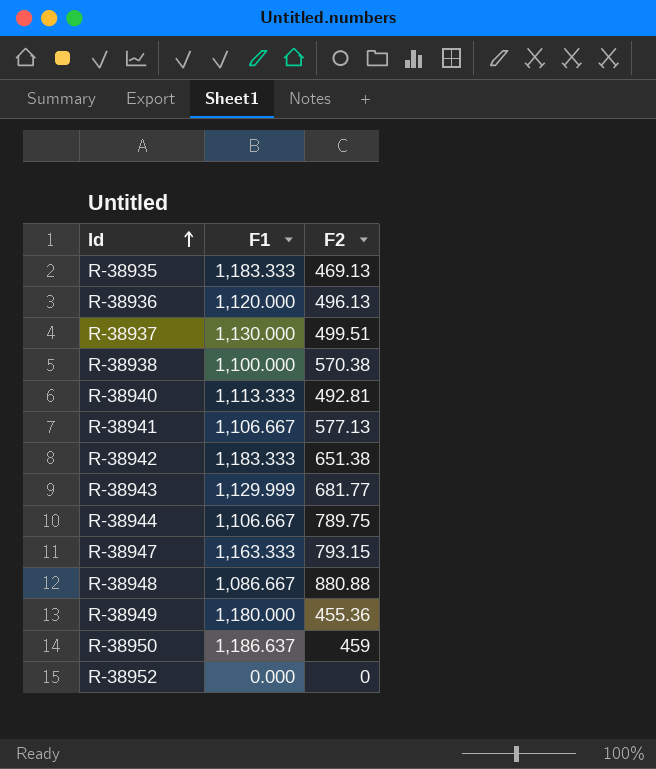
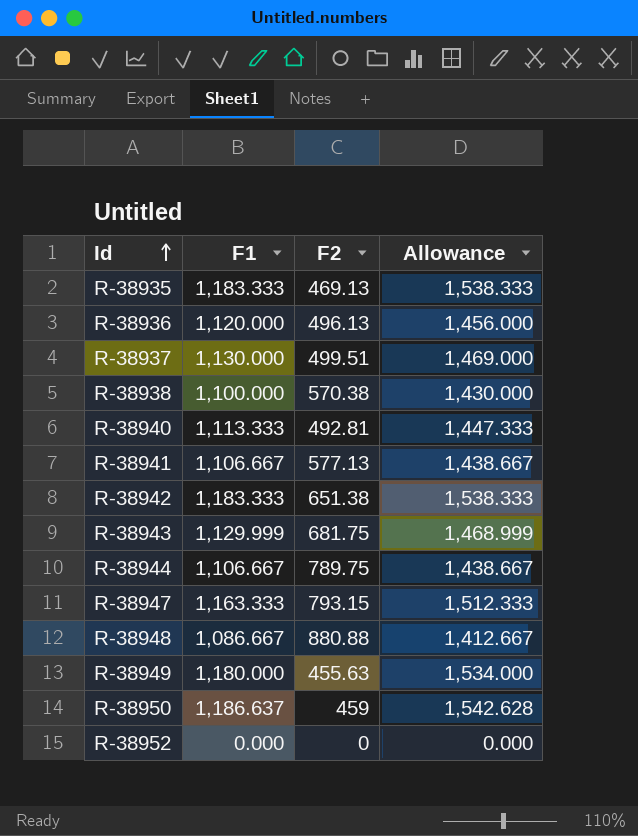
column Allowance | formula: none -> [F1] * 1.3
R-38943 | F2: 681.77 -> 681.75
R-38949 | F2: 455.36 -> 455.63

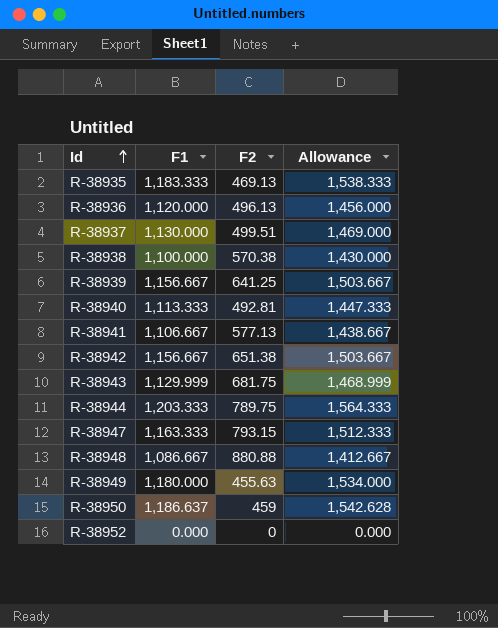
row R-38939: none -> 1,156.667 | 641.25 | 1,503.667
R-38942 | F1: 1,183.333 -> 1,156.667
R-38942 | Allowance: 1,538.333 -> 1,503.667
R-38944 | F1: 1,106.667 -> 1,203.333
R-38944 | Allowance: 1,438.667 -> 1,564.333

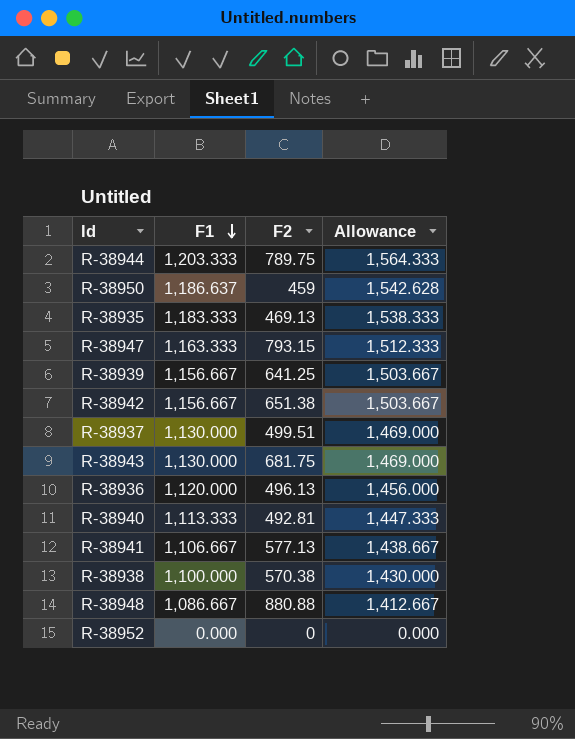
row order: Id ascending -> F1 descending
row R-38949: 1,180.000 | 455.63 | 1,534.000 -> none
R-38943 | F1: 1,129.999 -> 1,130.000
R-38943 | Allowance: 1,468.999 -> 1,469.000

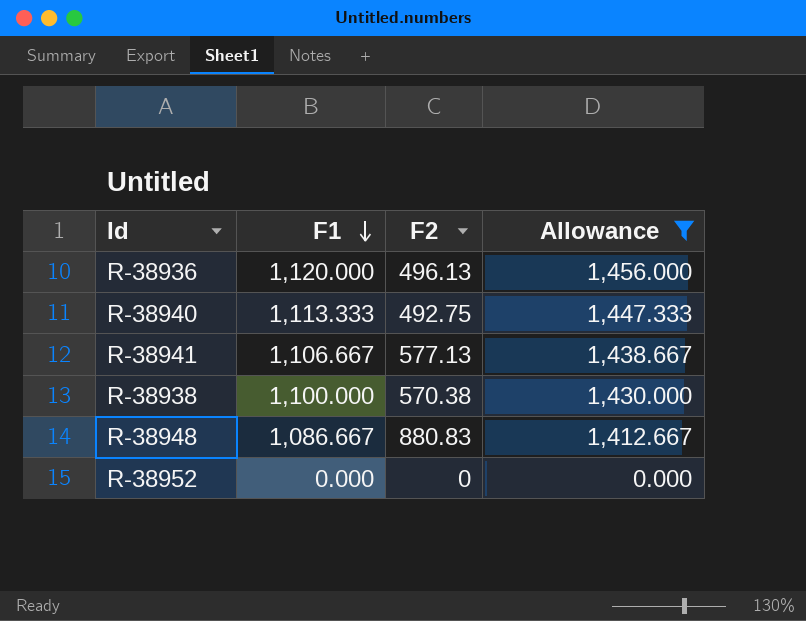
filter: none -> Allowance <= 1,456.000
R-38940 | F2: 492.81 -> 492.75
R-38948 | F2: 880.88 -> 880.83

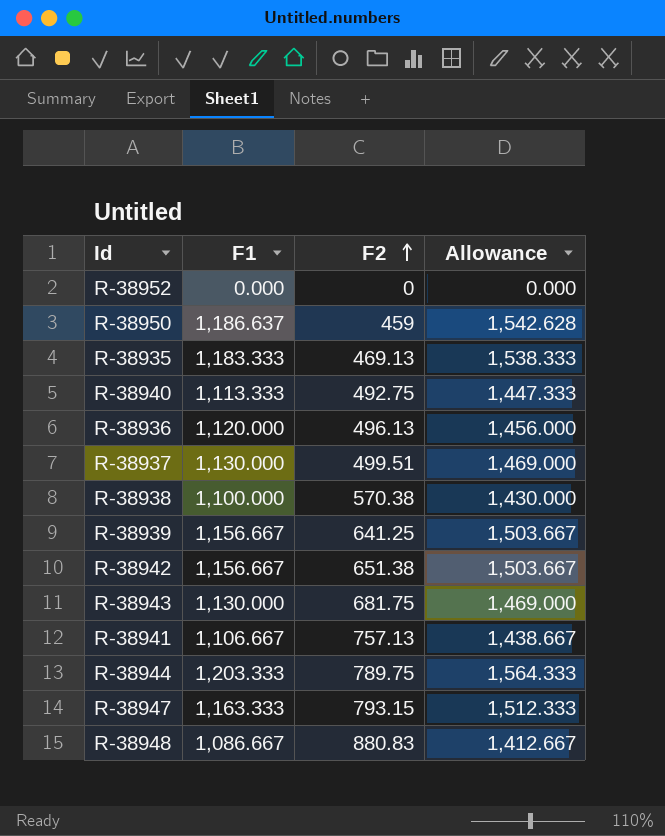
filter: Allowance <= 1,456.000 -> none
row order: F1 descending -> F2 ascending
R-38941 | F2: 577.13 -> 757.13

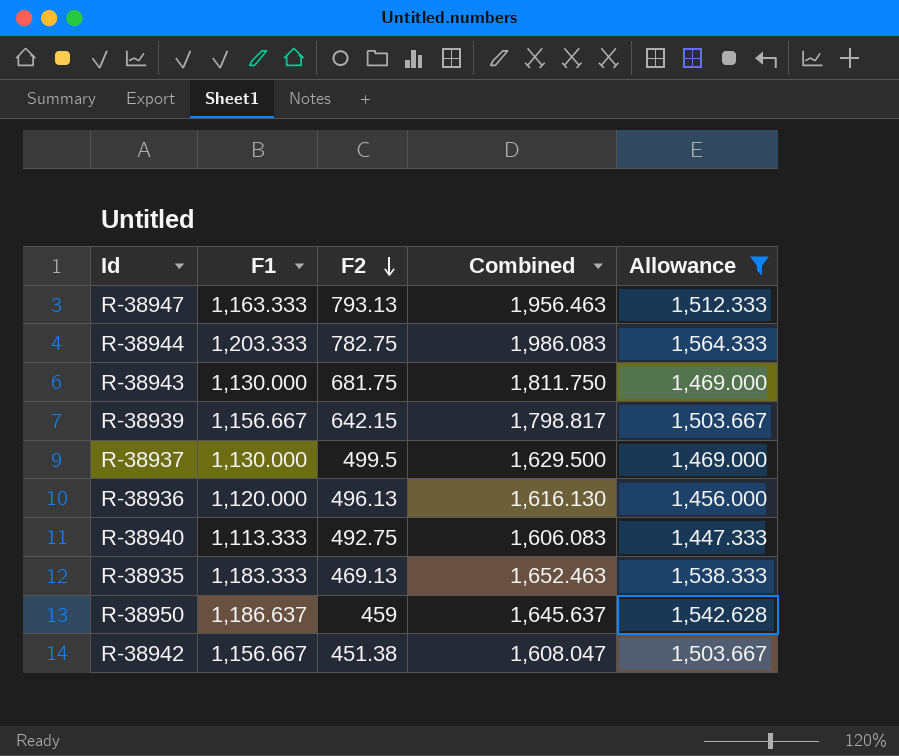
filter: none -> Allowance >= 1,447.333
row order: F2 ascending -> F2 descending
column Combined | formula: none -> [F1] + [F2]
R-38947 | F2: 793.15 -> 793.13
R-38944 | F2: 789.75 -> 782.75
R-38939 | F2: 641.25 -> 642.15
R-38937 | F2: 499.51 -> 499.5
R-38942 | F2: 651.38 -> 451.38

